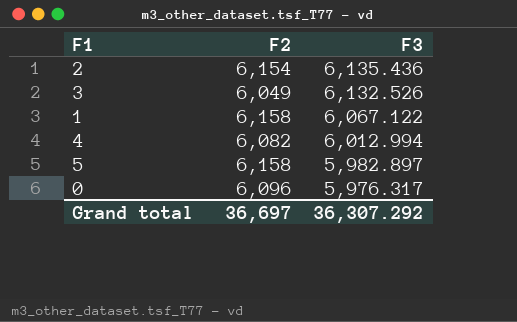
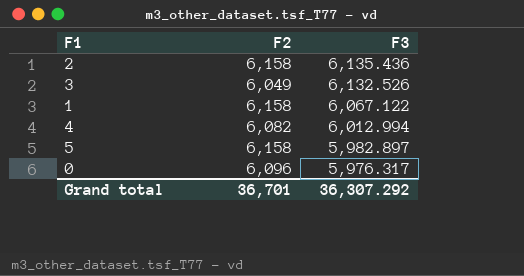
2 | F2: 6,154 -> 6,158
Grand total | F2: 36,697 -> 36,701

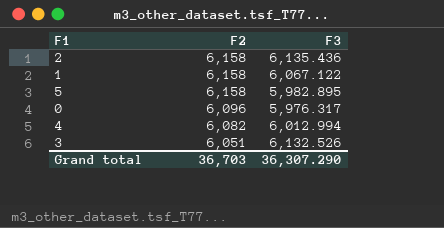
row order: F3 descending -> F2 descending
5 | F3: 5,982.897 -> 5,982.895
3 | F2: 6,049 -> 6,051
Grand total | F2: 36,701 -> 36,703
Grand total | F3: 36,307.292 -> 36,307.290

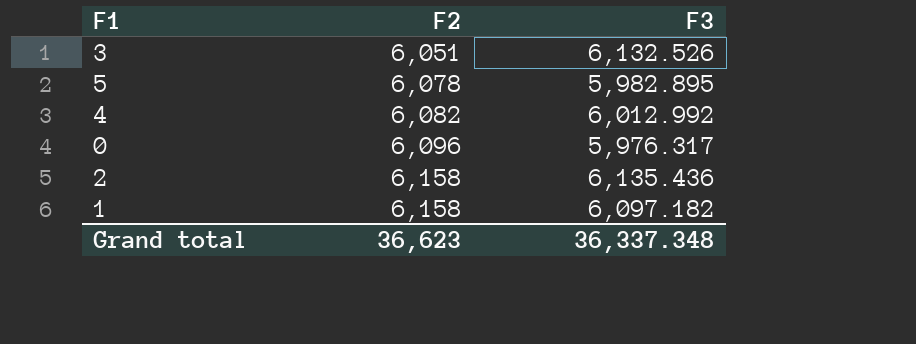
row order: F2 descending -> F2 ascending
5 | F2: 6,158 -> 6,078
4 | F3: 6,012.994 -> 6,012.992
1 | F3: 6,067.122 -> 6,097.182
Grand total | F2: 36,703 -> 36,623
Grand total | F3: 36,307.290 -> 36,337.348

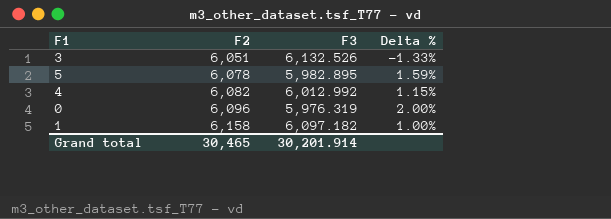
column Delta % | formula: none -> ([F2] - [F3]) / [F3]
row 2: 6,158 | 6,135.436 -> none
0 | F3: 5,976.317 -> 5,976.319
Grand total | F2: 36,623 -> 30,465
Grand total | F3: 36,337.348 -> 30,201.914

